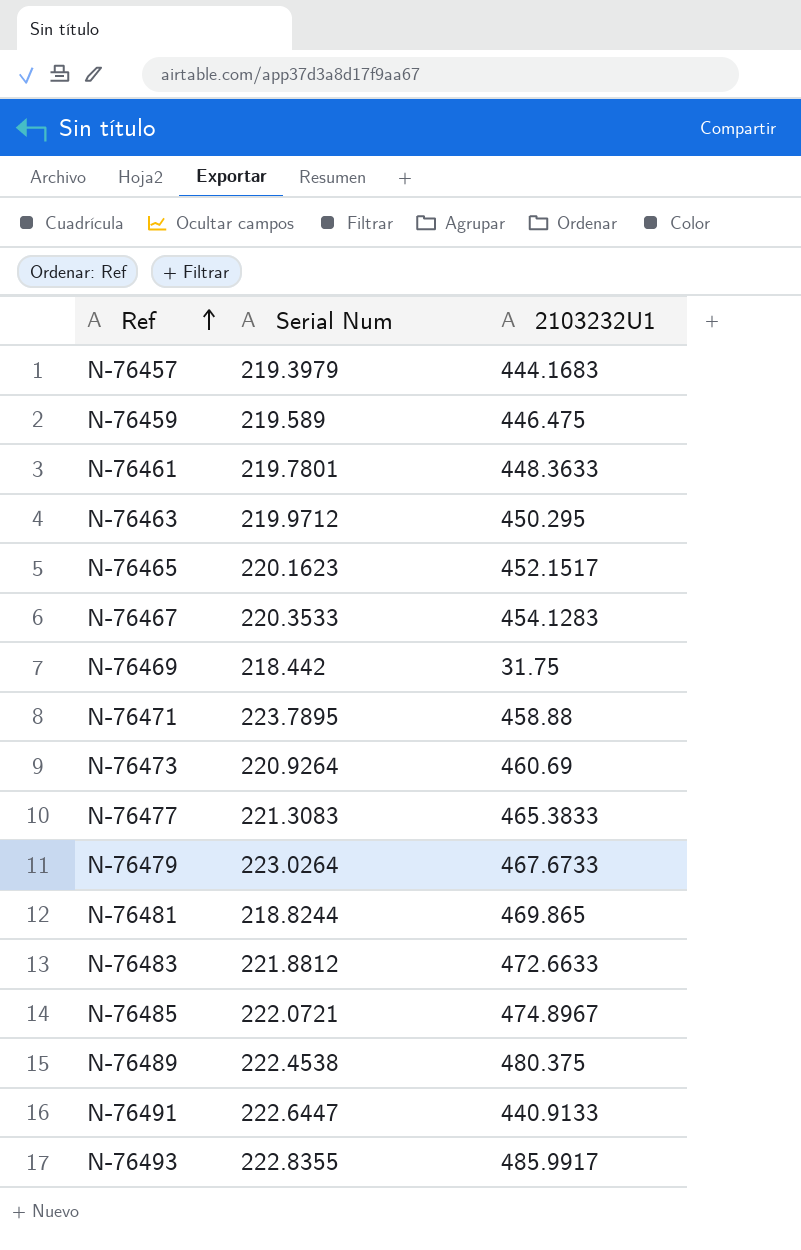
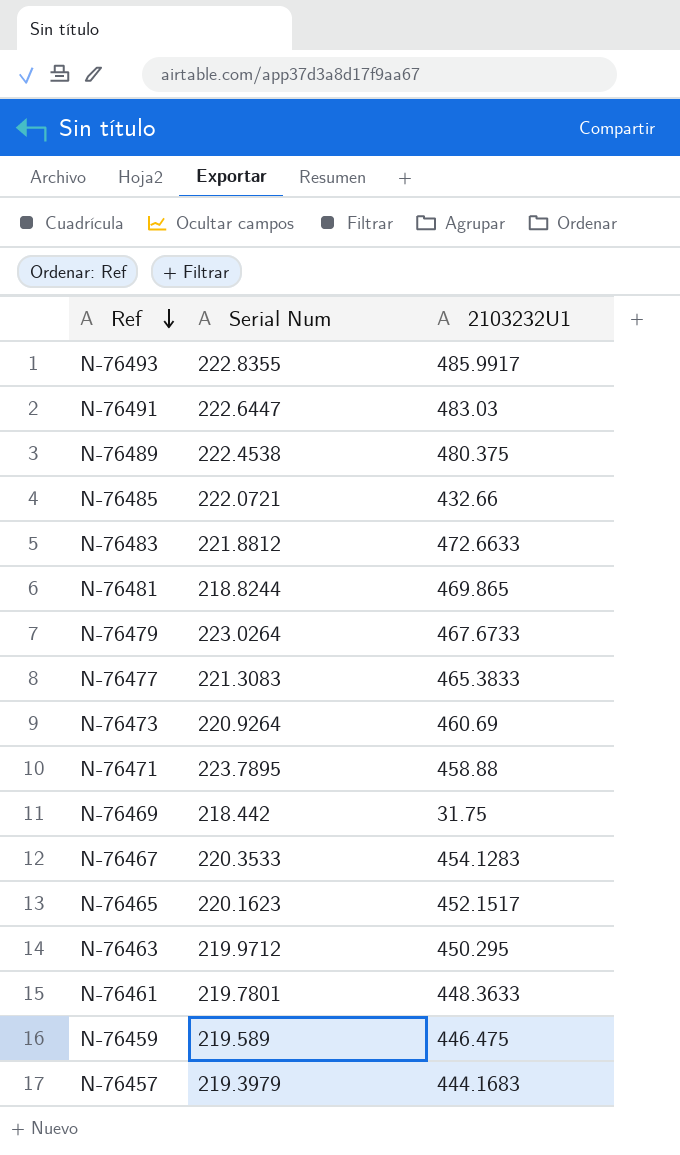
row order: Ref ascending -> Ref descending
N-76491 | 2103232U1: 440.9133 -> 483.03
N-76485 | 2103232U1: 474.8967 -> 432.66

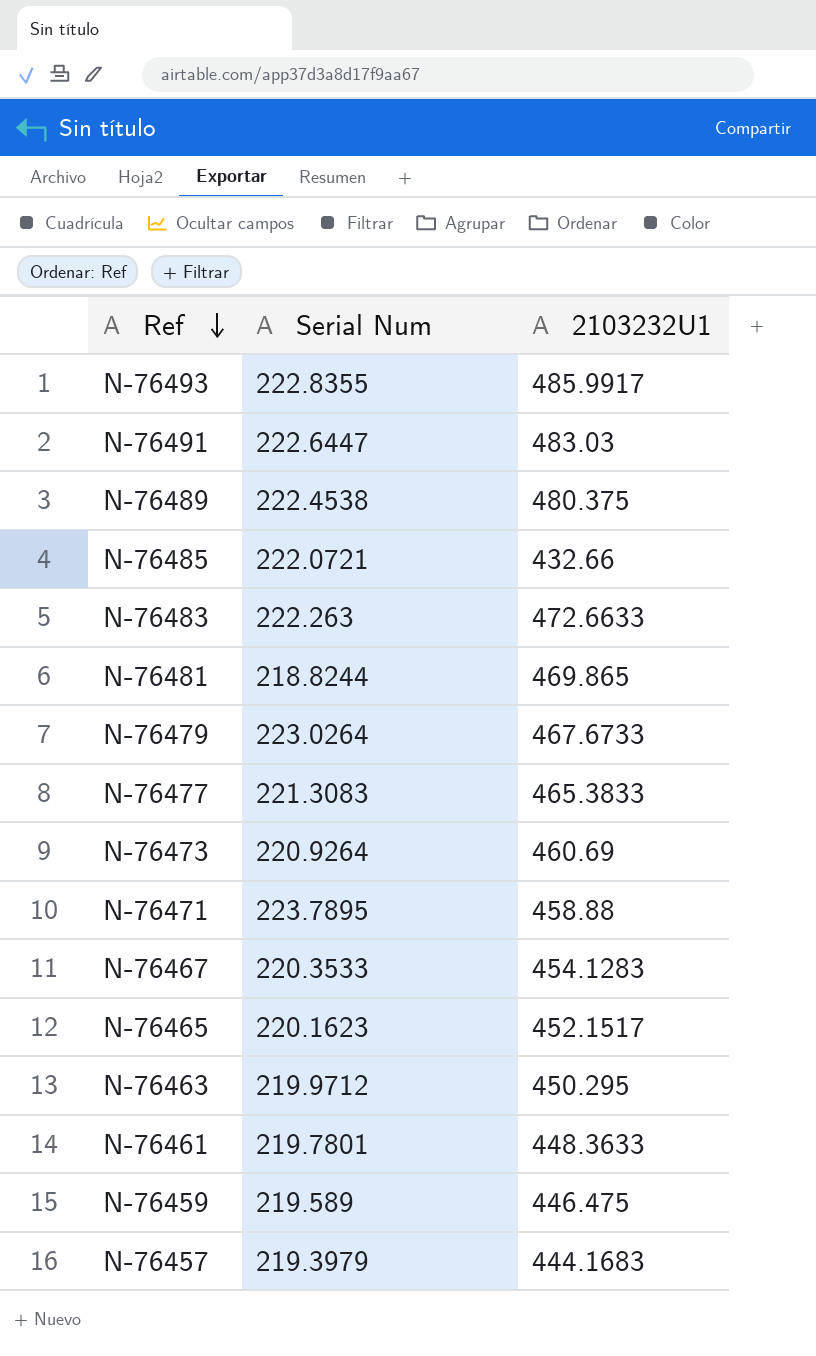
row N-76469: 218.442 | 31.75 -> none
N-76483 | Serial Num: 221.8812 -> 222.263

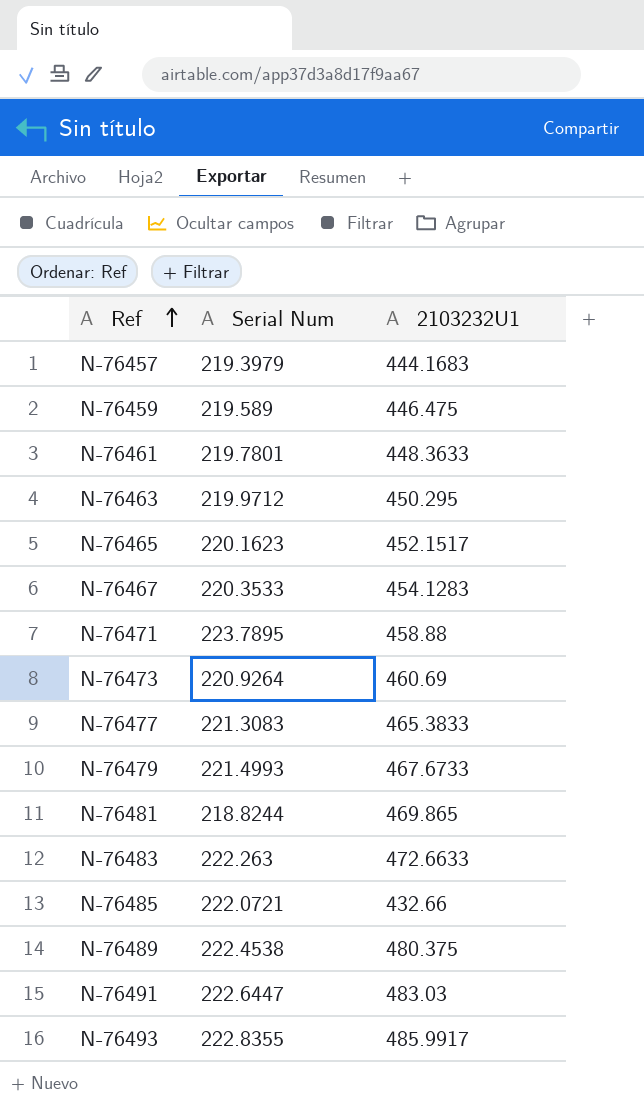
row order: Ref descending -> Ref ascending
N-76479 | Serial Num: 223.0264 -> 221.4993

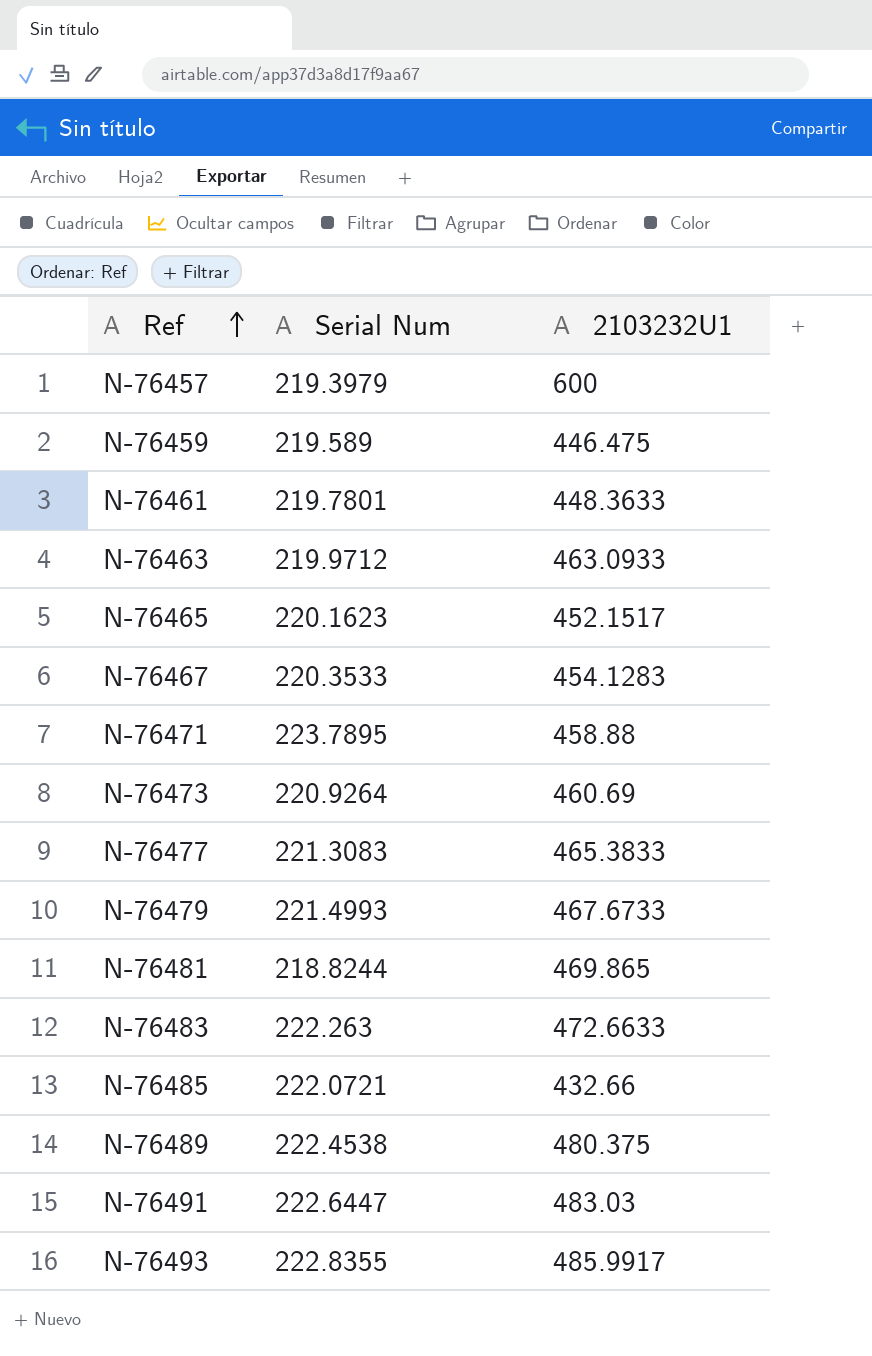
N-76457 | 2103232U1: 444.1683 -> 600
N-76463 | 2103232U1: 450.295 -> 463.0933

